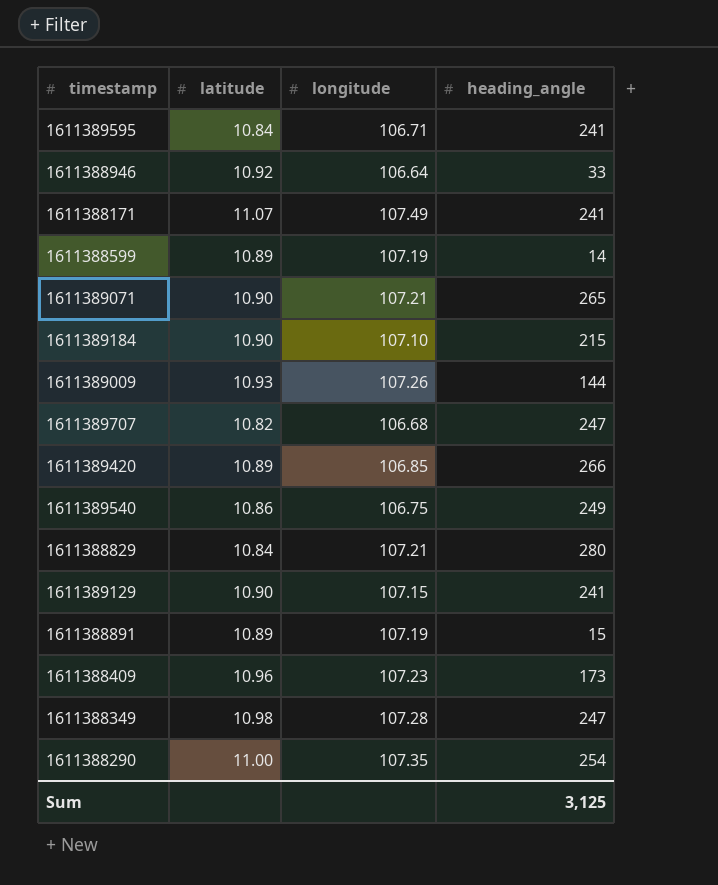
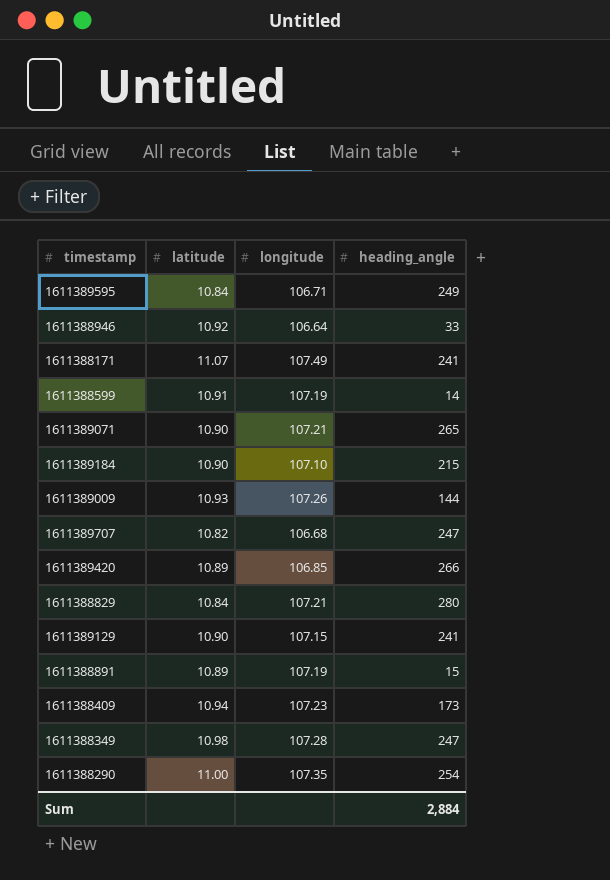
row 1611389540: 10.86 | 106.75 | 249 -> none
1611389595 | heading_angle: 241 -> 249
1611388599 | latitude: 10.89 -> 10.91
1611388409 | latitude: 10.96 -> 10.94
Sum | heading_angle: 3,125 -> 2,884

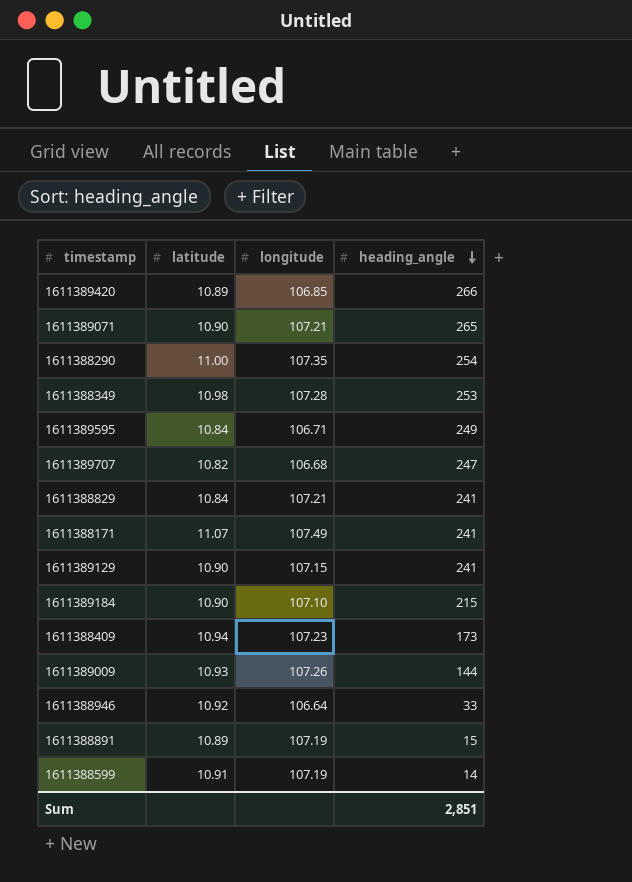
row order: none -> heading_angle descending
1611388349 | heading_angle: 247 -> 253
1611388829 | heading_angle: 280 -> 241
Sum | heading_angle: 2,884 -> 2,851

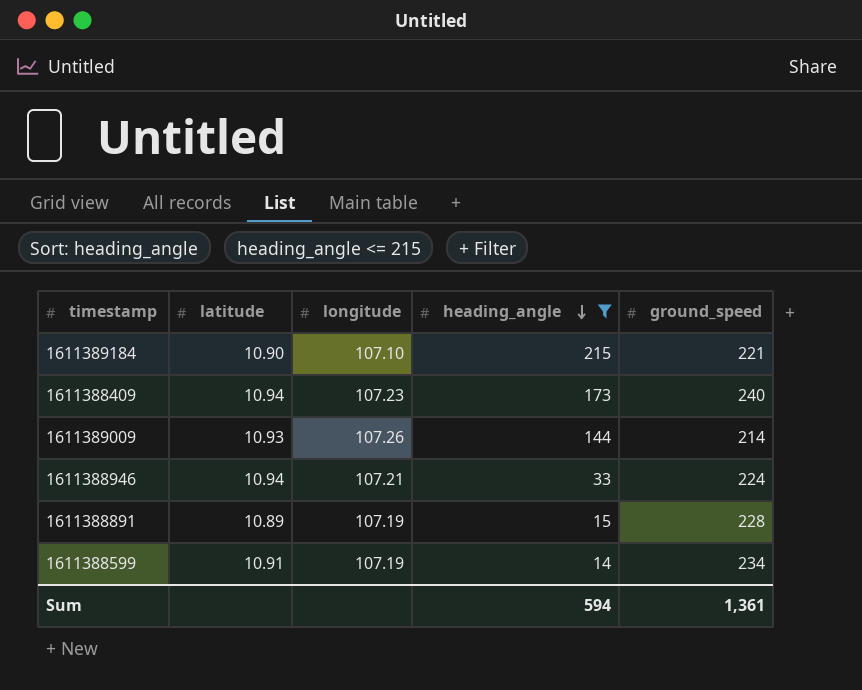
filter: none -> heading_angle <= 215
column ground_speed | position: none -> 5
1611388946 | latitude: 10.92 -> 10.94
1611388946 | longitude: 106.64 -> 107.21
Sum | heading_angle: 2,851 -> 594

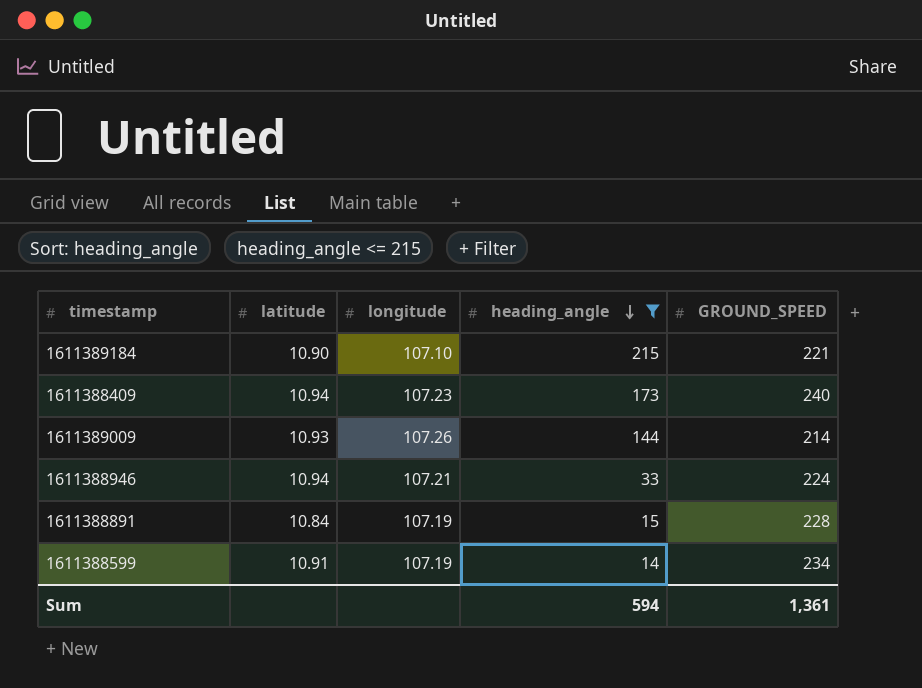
column name: ground_speed -> GROUND_SPEED
1611388891 | latitude: 10.89 -> 10.84

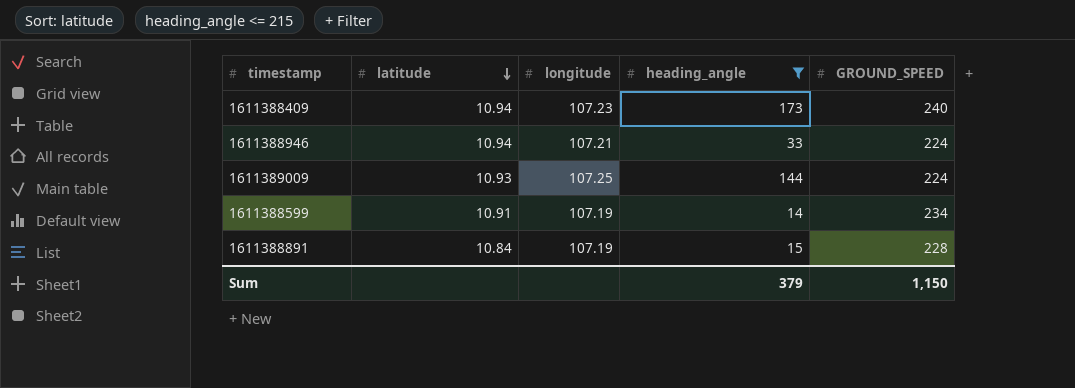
row order: heading_angle descending -> latitude descending
row 1611389184: 10.90 | 107.10 | 215 | 221 -> none
1611389009 | longitude: 107.26 -> 107.25
1611389009 | GROUND_SPEED: 214 -> 224
Sum | heading_angle: 594 -> 379
Sum | GROUND_SPEED: 1,361 -> 1,150

